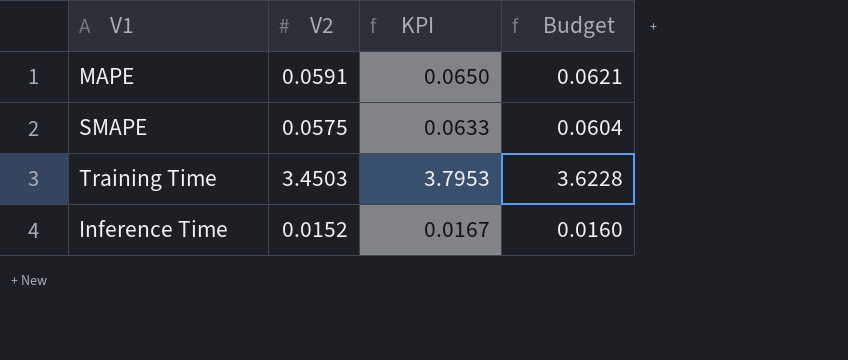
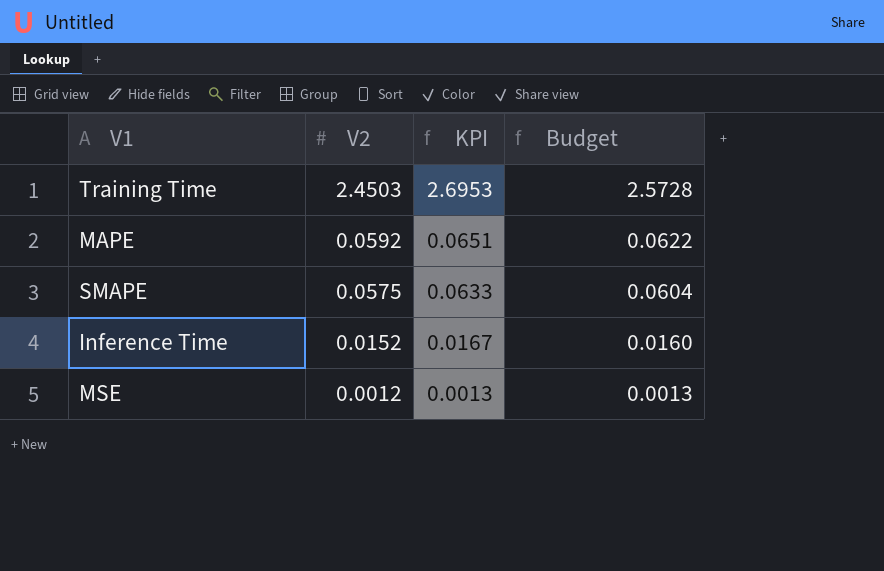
row order: none -> V2 descending
Training Time | V2: 3.4503 -> 2.4503
Training Time | KPI: 3.7953 -> 2.6953
Training Time | Budget: 3.6228 -> 2.5728
MAPE | V2: 0.0591 -> 0.0592
MAPE | KPI: 0.0650 -> 0.0651
MAPE | Budget: 0.0621 -> 0.0622
row MSE: none -> 0.0012 | 0.0013 | 0.0013

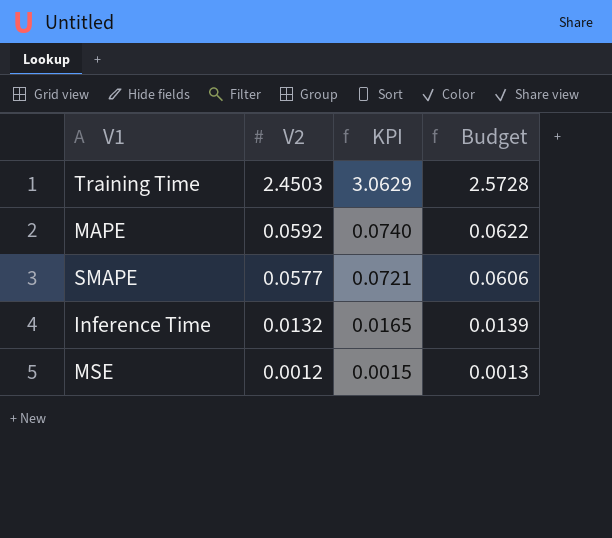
column KPI | formula: [V2] * 1.1 -> [V2] * 1.25
SMAPE | V2: 0.0575 -> 0.0577
SMAPE | Budget: 0.0604 -> 0.0606
Inference Time | V2: 0.0152 -> 0.0132
Inference Time | Budget: 0.0160 -> 0.0139

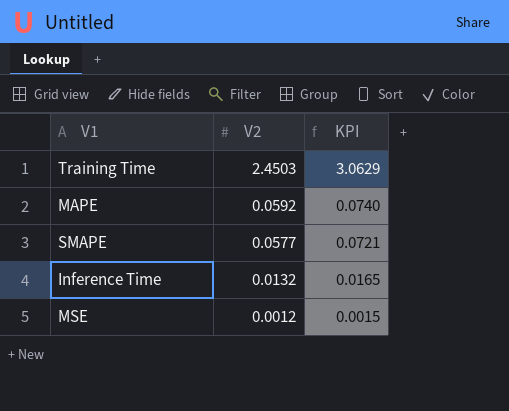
column Budget | formula: [V2] * 1.05 -> none

